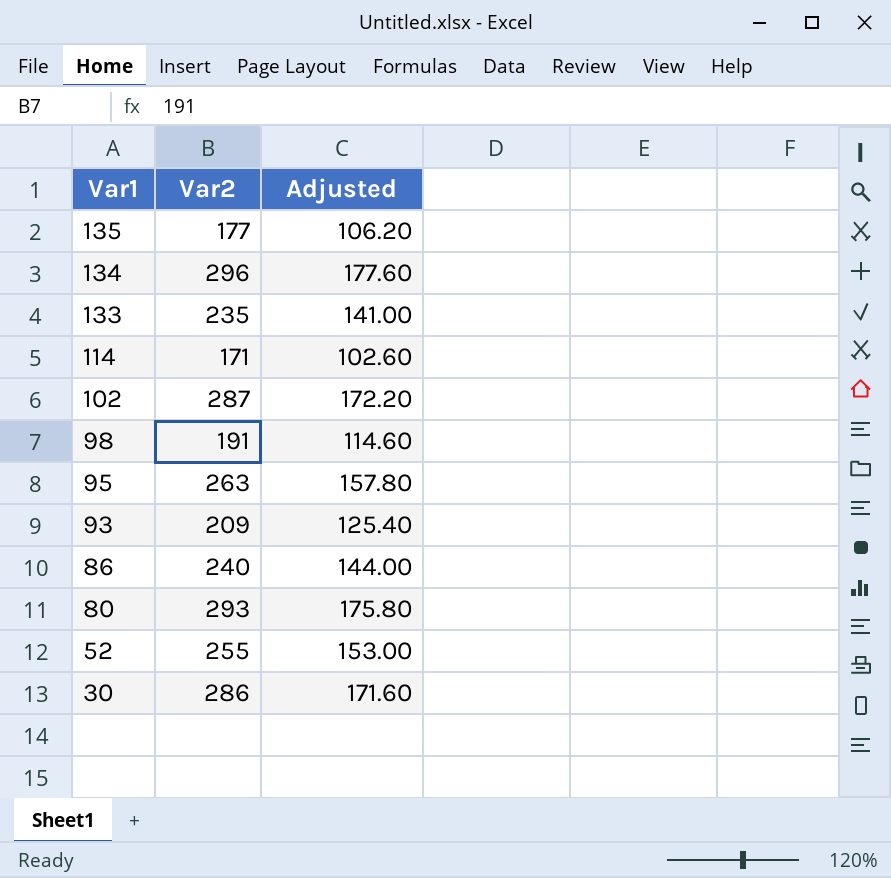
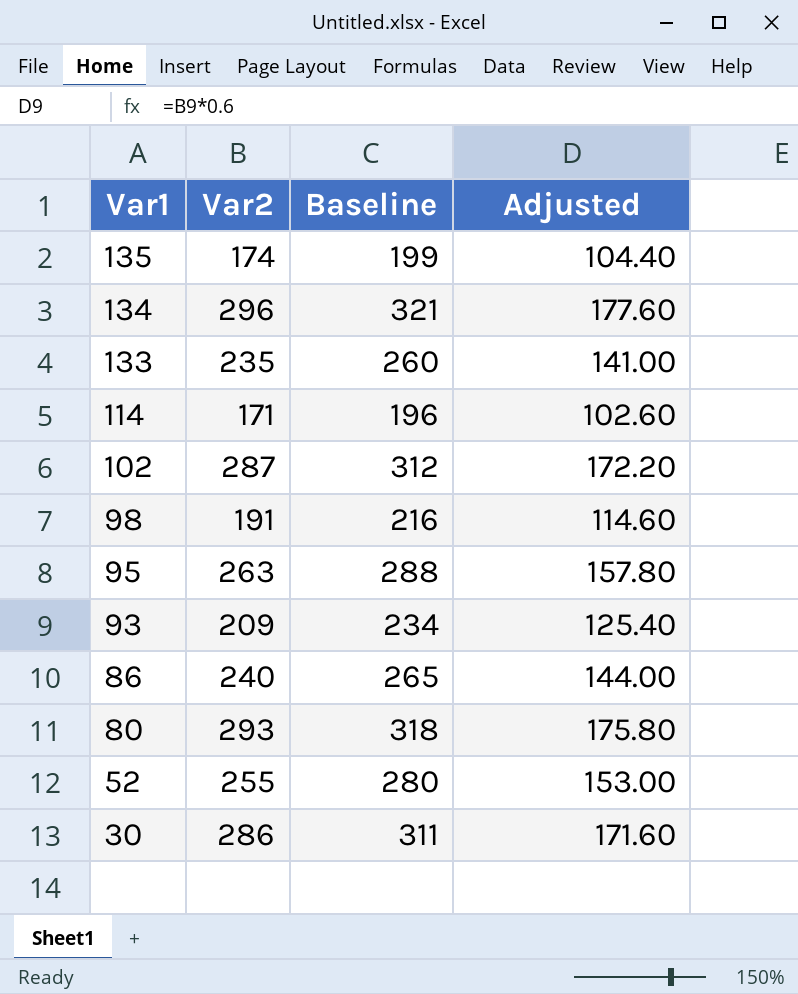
column Baseline | formula: none -> [Var2] + 25
135 | Var2: 177 -> 174
135 | Adjusted: 106.20 -> 104.40

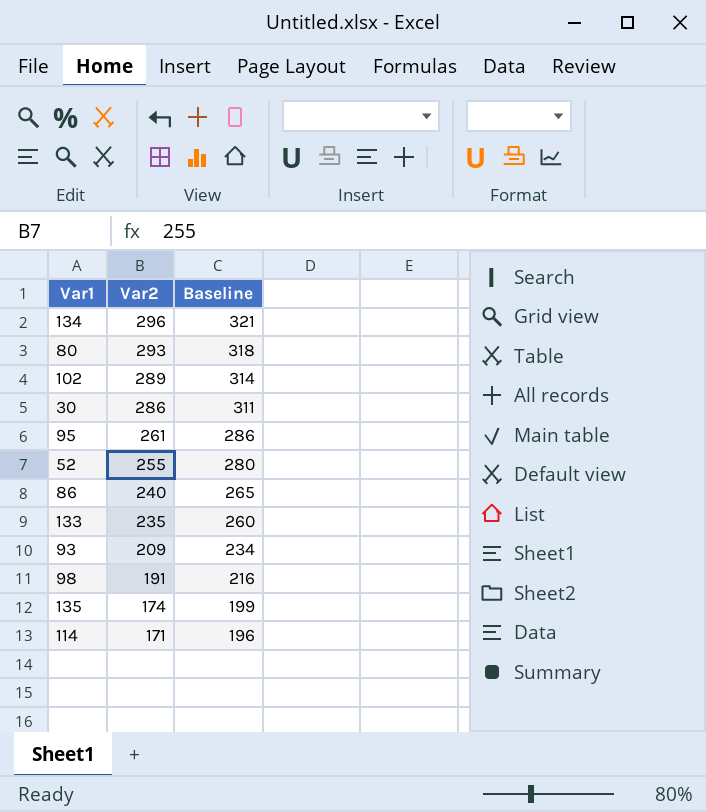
row order: Var1 descending -> Var2 descending
column Adjusted | formula: [Var2] * 0.6 -> none
102 | Var2: 287 -> 289
102 | Baseline: 312 -> 314
95 | Var2: 263 -> 261
95 | Baseline: 288 -> 286

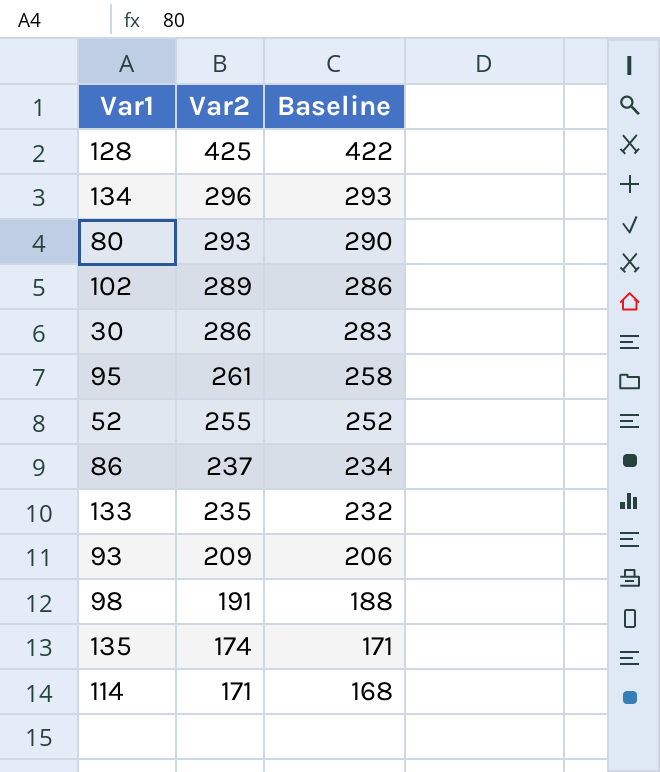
column Baseline | formula: [Var2] + 25 -> [Var2] - 3
row 128: none -> 425 | 422
86 | Var2: 240 -> 237

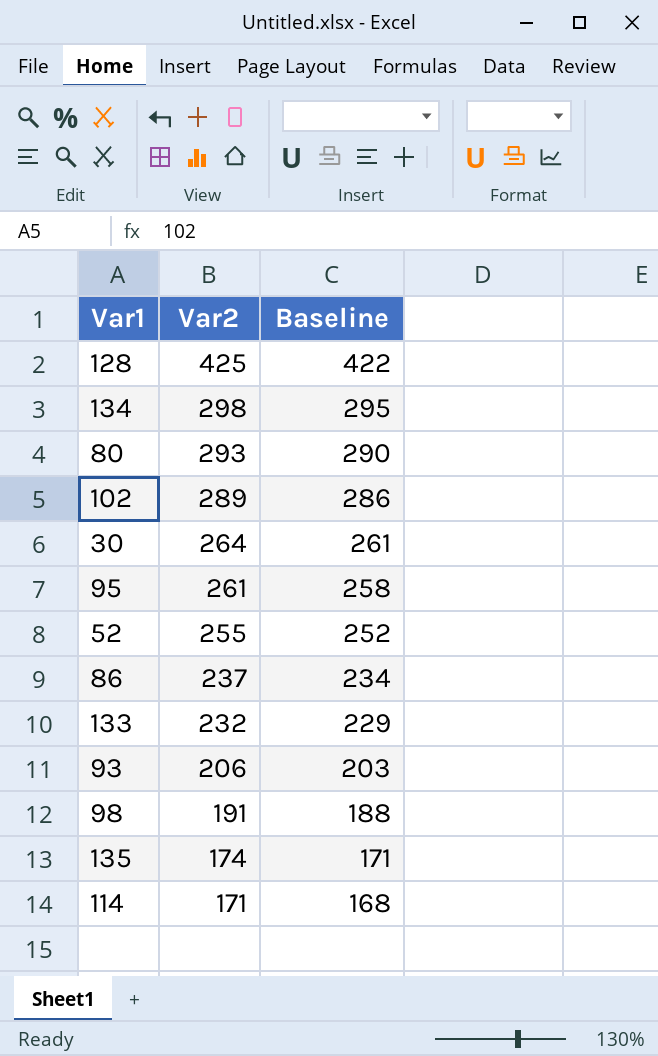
134 | Var2: 296 -> 298
134 | Baseline: 293 -> 295
30 | Var2: 286 -> 264
30 | Baseline: 283 -> 261
133 | Var2: 235 -> 232
133 | Baseline: 232 -> 229
93 | Var2: 209 -> 206
93 | Baseline: 206 -> 203

